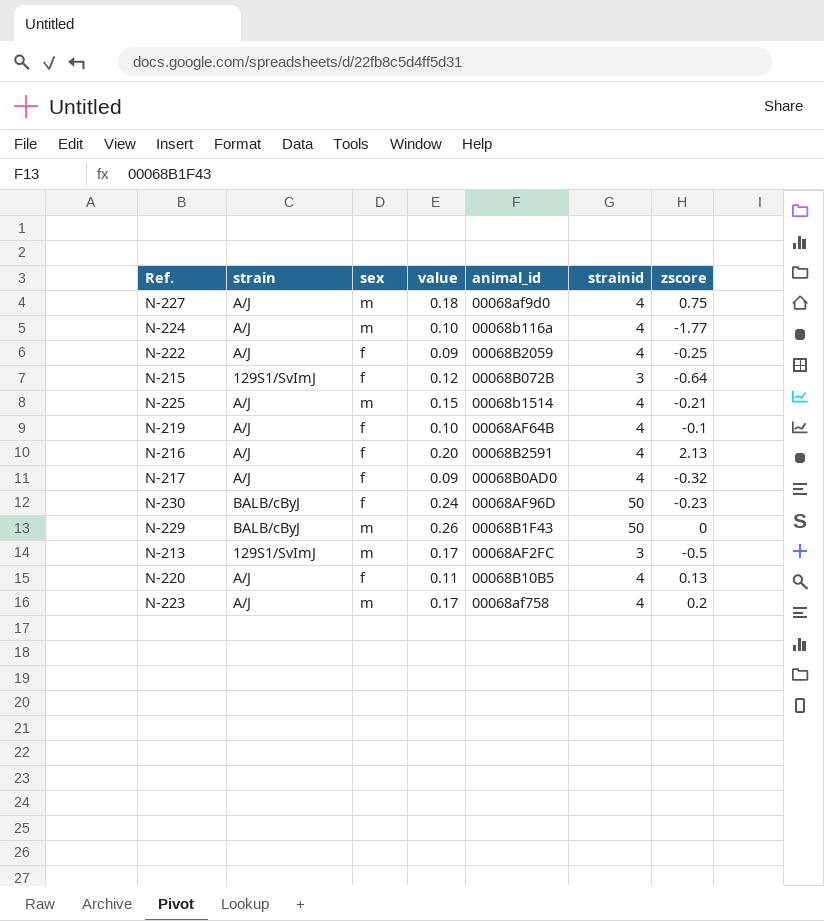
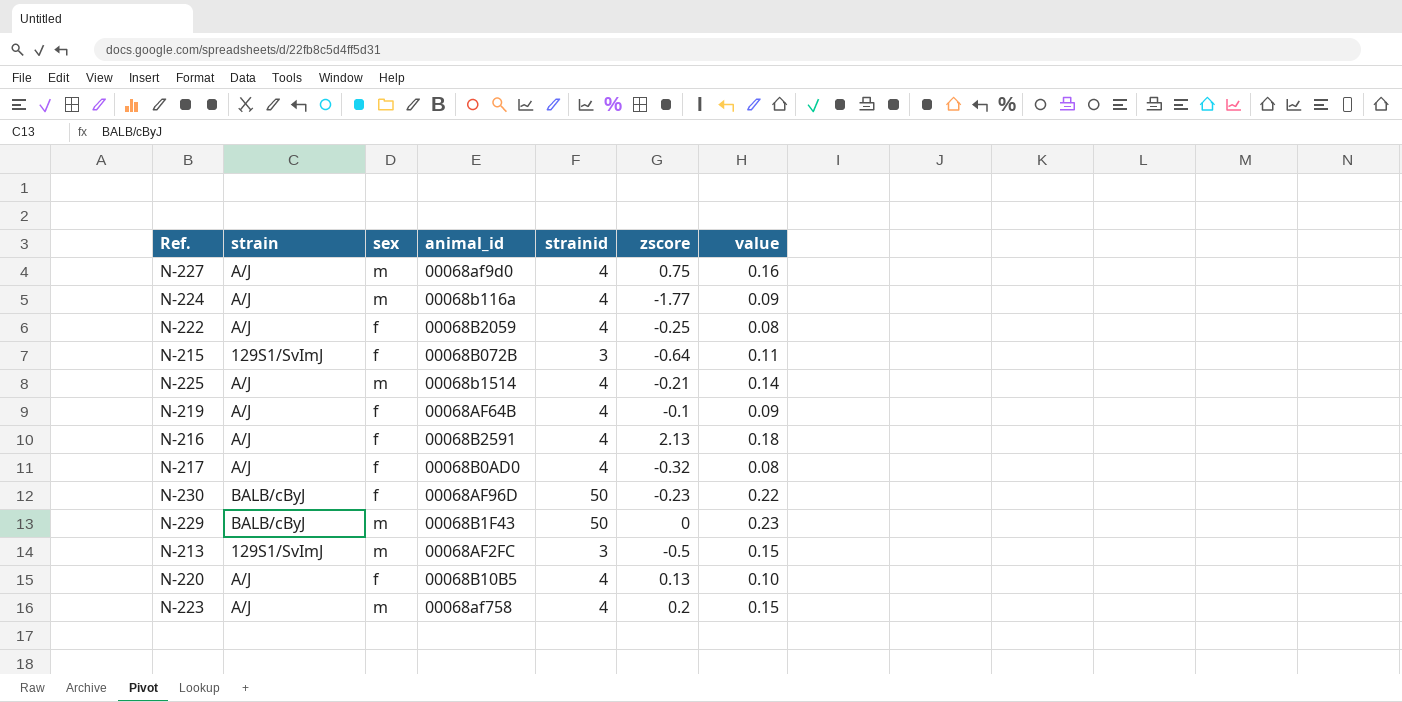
column value | position: 4 -> 7
N-227 | value: 0.18 -> 0.16
N-224 | value: 0.10 -> 0.09
N-222 | value: 0.09 -> 0.08
N-215 | value: 0.12 -> 0.11
N-225 | value: 0.15 -> 0.14
N-219 | value: 0.10 -> 0.09
N-216 | value: 0.20 -> 0.18
N-217 | value: 0.09 -> 0.08
N-230 | value: 0.24 -> 0.22
N-229 | value: 0.26 -> 0.23
N-213 | value: 0.17 -> 0.15
N-220 | value: 0.11 -> 0.10
N-223 | value: 0.17 -> 0.15

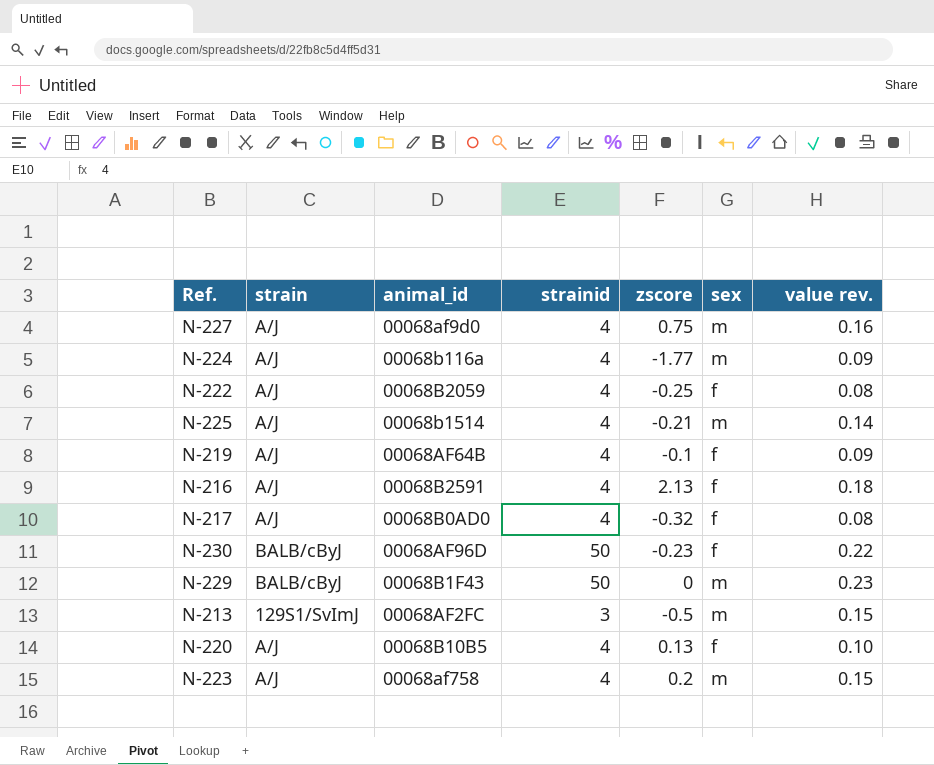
column sex | position: 3 -> 6
column name: value -> value rev.
row N-215: 129S1/SvImJ | f | 00068B072B | 3 | -0.64 | 0.11 -> none

